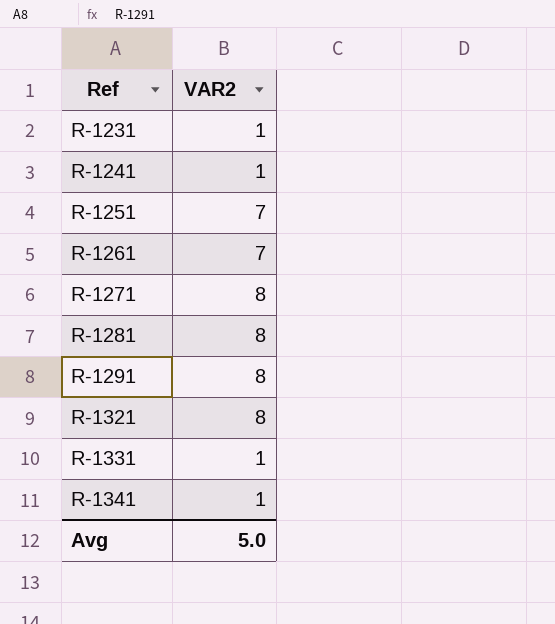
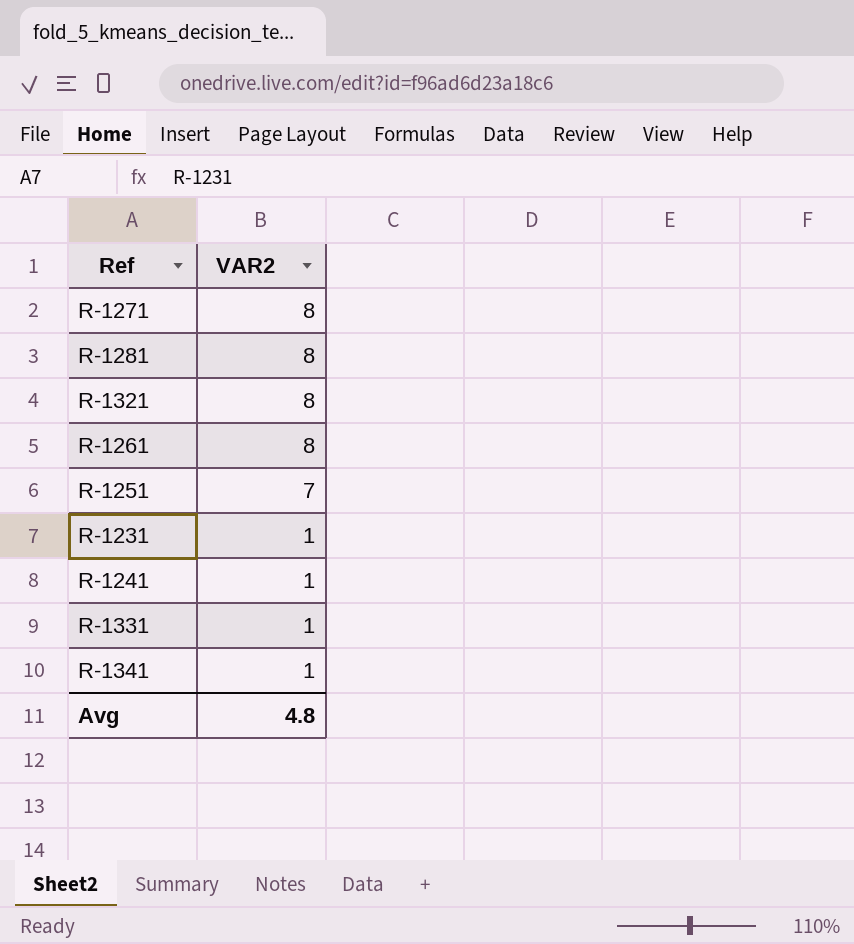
row order: Ref ascending -> VAR2 descending
row R-1291: 8 -> none
R-1261 | VAR2: 7 -> 8
Avg | VAR2: 5.0 -> 4.8

